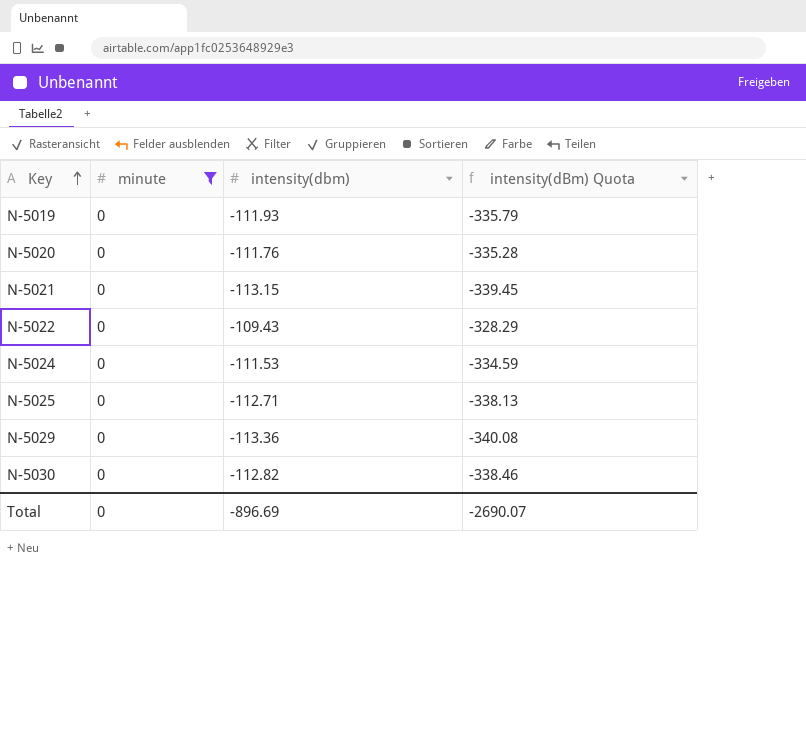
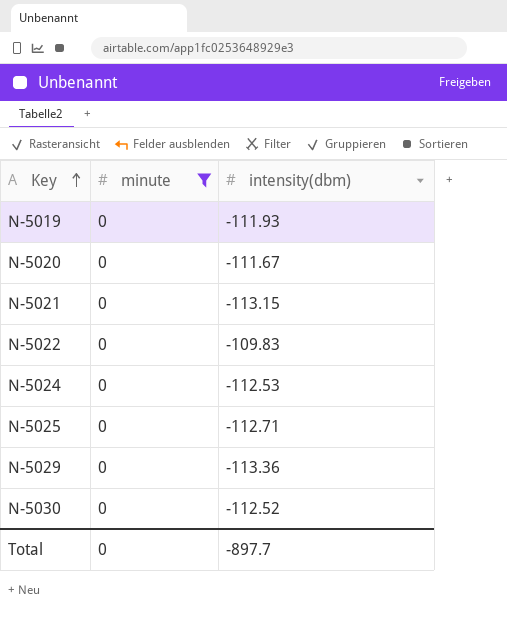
column intensity(dBm) Quota | formula: [intensity(dbm)] * 3 -> none
N-5020 | intensity(dbm): -111.76 -> -111.67
N-5022 | intensity(dbm): -109.43 -> -109.83
N-5024 | intensity(dbm): -111.53 -> -112.53
N-5030 | intensity(dbm): -112.82 -> -112.52
Total | intensity(dbm): -896.69 -> -897.7

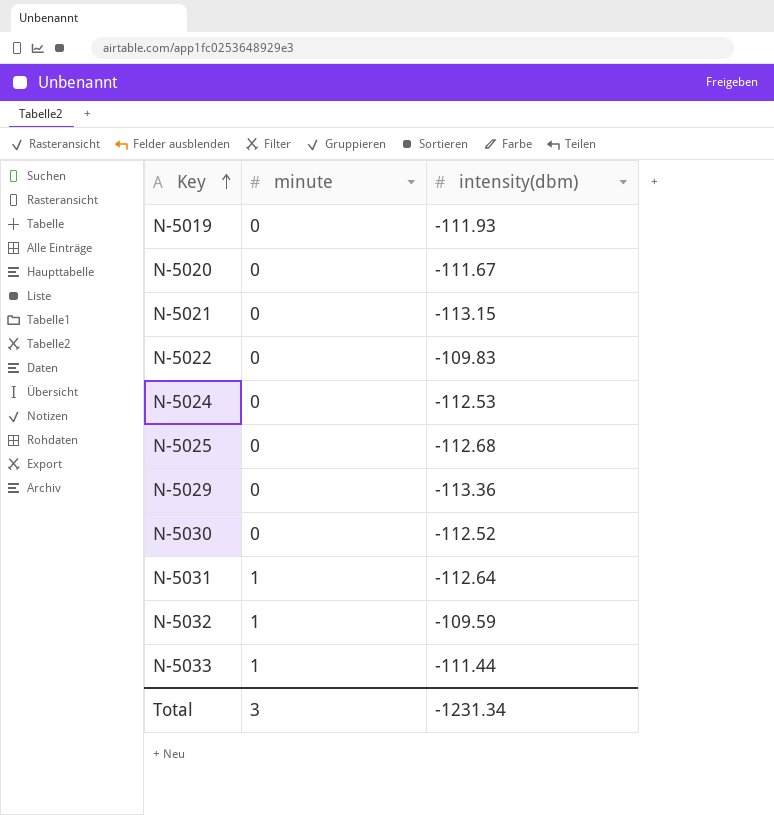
filter: minute = 0 -> none
N-5025 | intensity(dbm): -112.71 -> -112.68
Total | minute: 0 -> 3
Total | intensity(dbm): -897.7 -> -1231.34

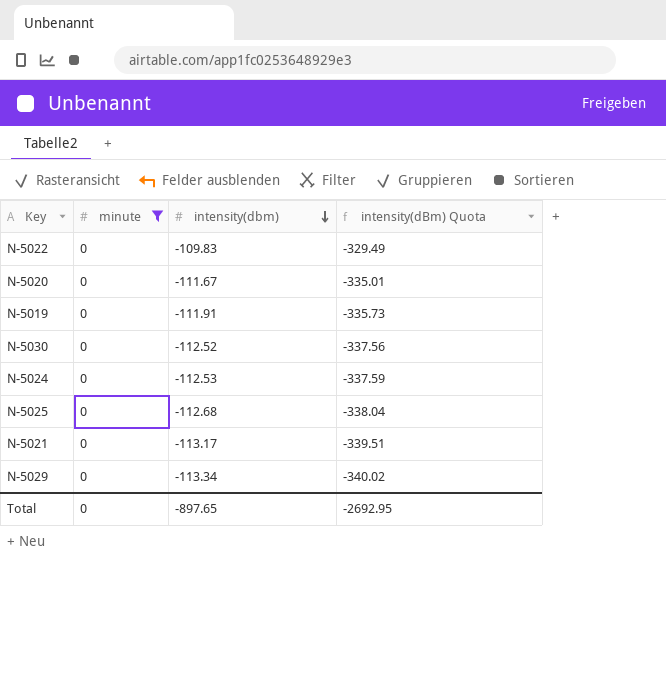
filter: none -> minute = 0
row order: Key ascending -> intensity(dbm) descending
column intensity(dBm) Quota | formula: none -> [intensity(dbm)] * 3
N-5019 | intensity(dbm): -111.93 -> -111.91
N-5021 | intensity(dbm): -113.15 -> -113.17
N-5029 | intensity(dbm): -113.36 -> -113.34
Total | minute: 3 -> 0
Total | intensity(dbm): -1231.34 -> -897.65

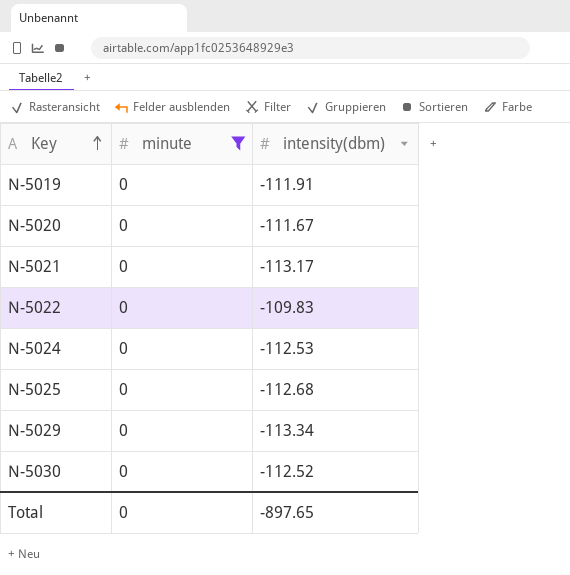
row order: intensity(dbm) descending -> Key ascending
column intensity(dBm) Quota | formula: [intensity(dbm)] * 3 -> none

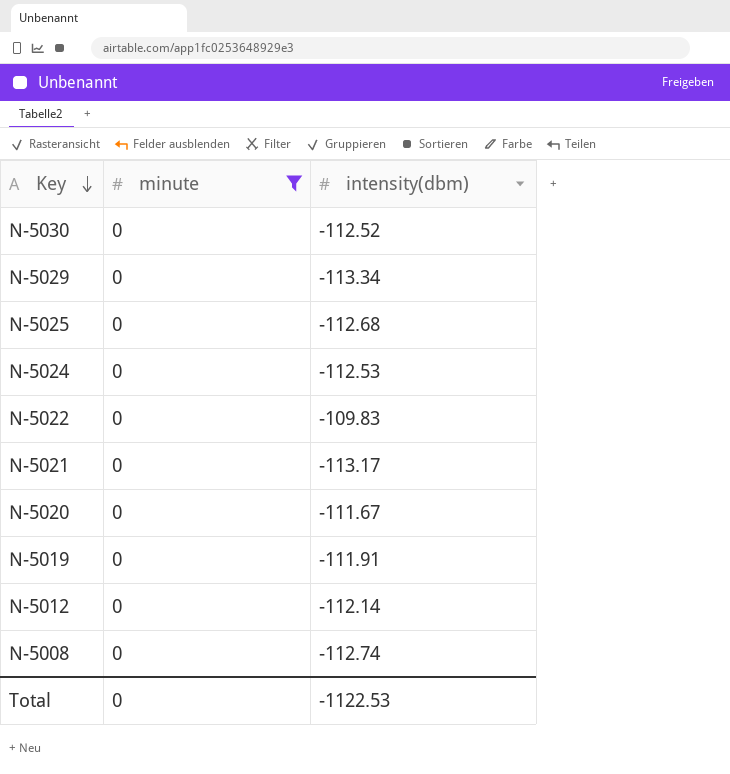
row order: Key ascending -> Key descending
row N-5012: none -> 0 | -112.14
row N-5008: none -> 0 | -112.74
Total | intensity(dbm): -897.65 -> -1122.53

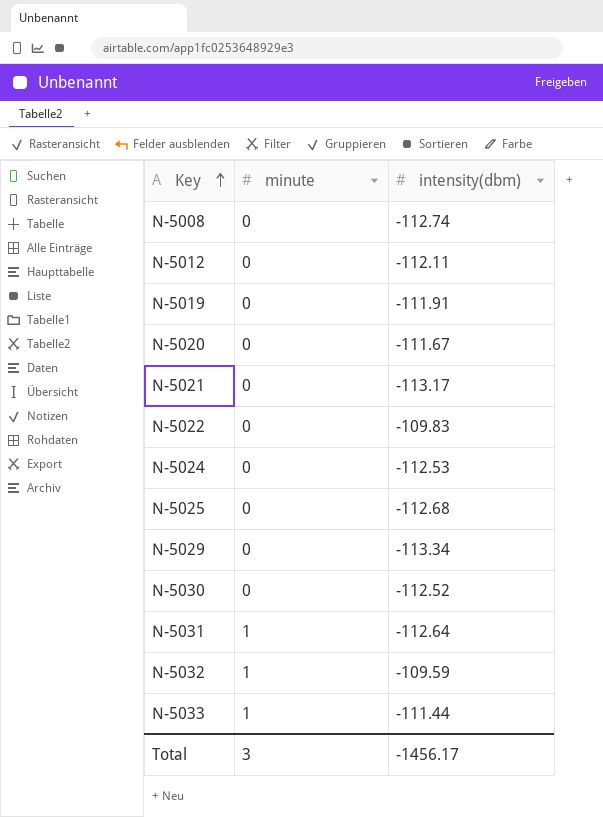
filter: minute = 0 -> none
row order: Key descending -> Key ascending
N-5012 | intensity(dbm): -112.14 -> -112.11
Total | minute: 0 -> 3
Total | intensity(dbm): -1122.53 -> -1456.17

